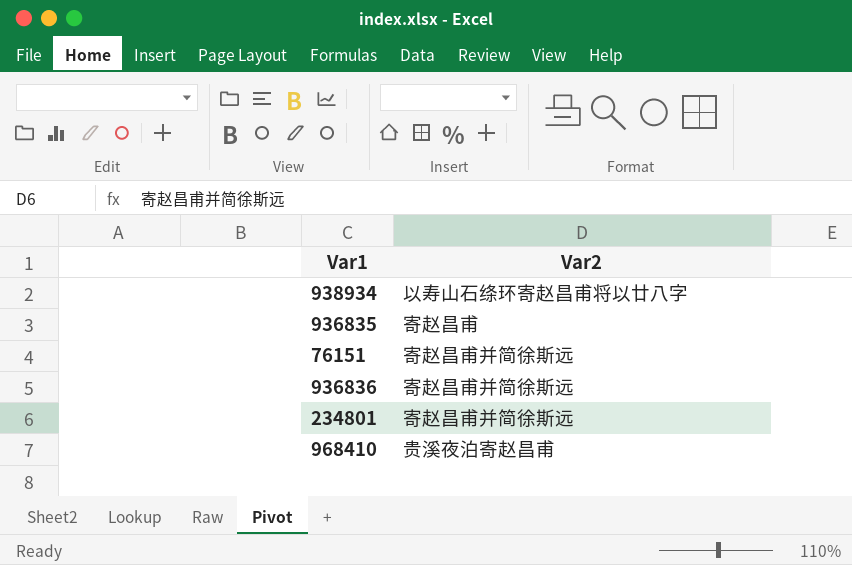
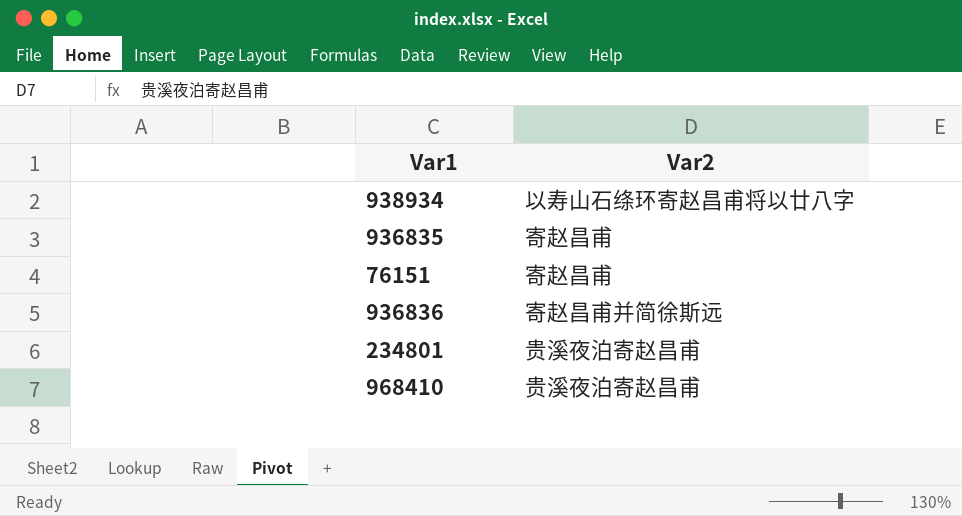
76151 | Var2: 寄赵昌甫并简徐斯远 -> 寄赵昌甫
234801 | Var2: 寄赵昌甫并简徐斯远 -> 贵溪夜泊寄赵昌甫

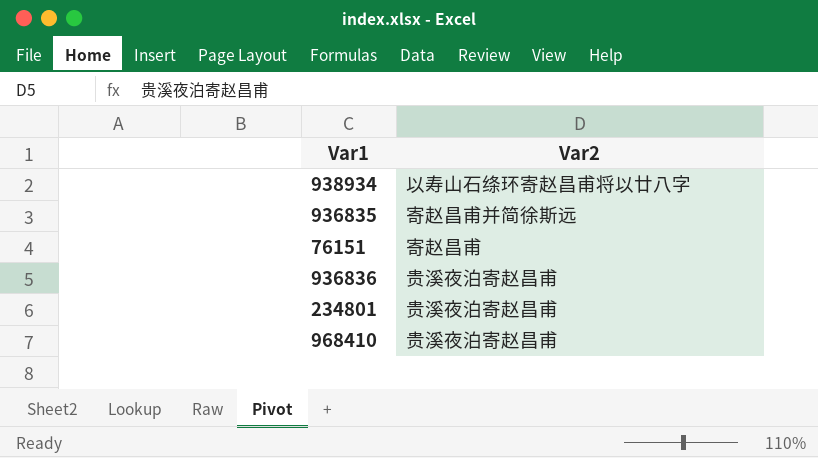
936835 | Var2: 寄赵昌甫 -> 寄赵昌甫并简徐斯远
936836 | Var2: 寄赵昌甫并简徐斯远 -> 贵溪夜泊寄赵昌甫

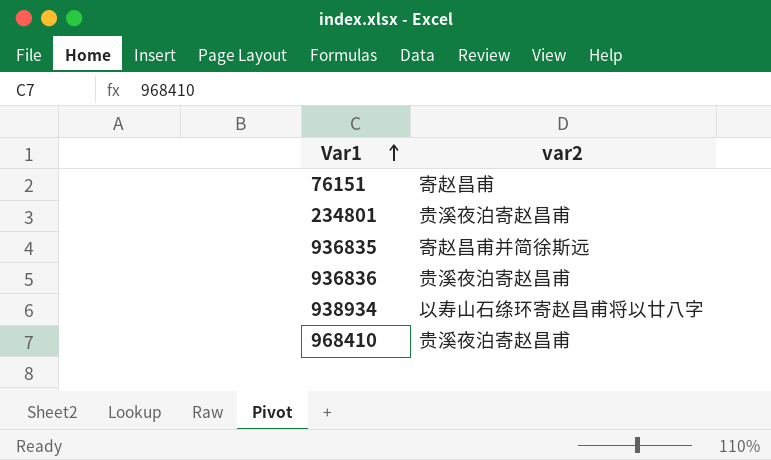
row order: none -> Var1 ascending
column name: Var2 -> var2

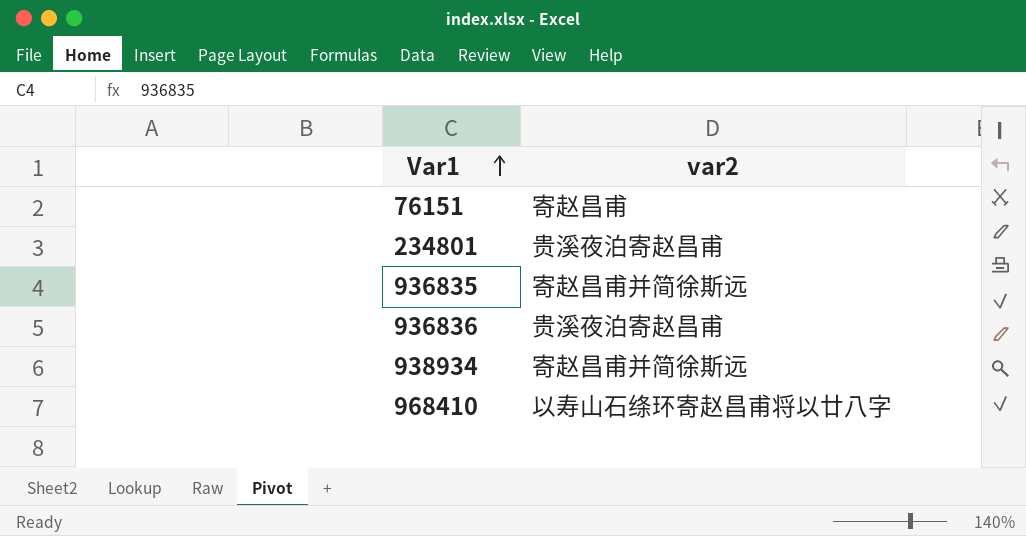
938934 | var2: 以寿山石绦环寄赵昌甫将以廿八字 -> 寄赵昌甫并简徐斯远
968410 | var2: 贵溪夜泊寄赵昌甫 -> 以寿山石绦环寄赵昌甫将以廿八字

